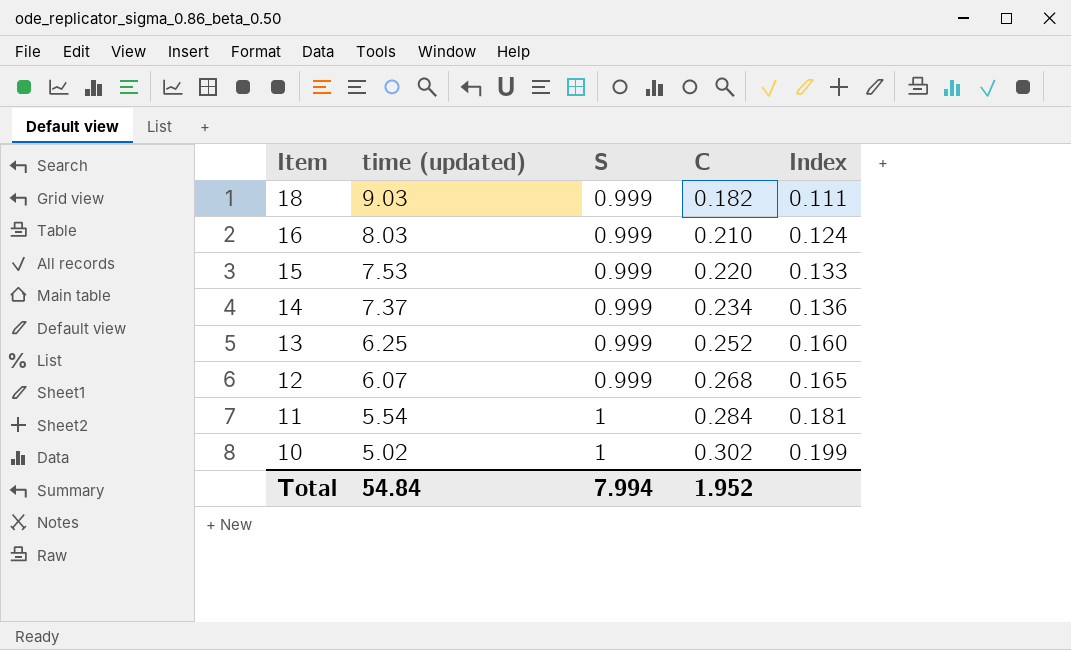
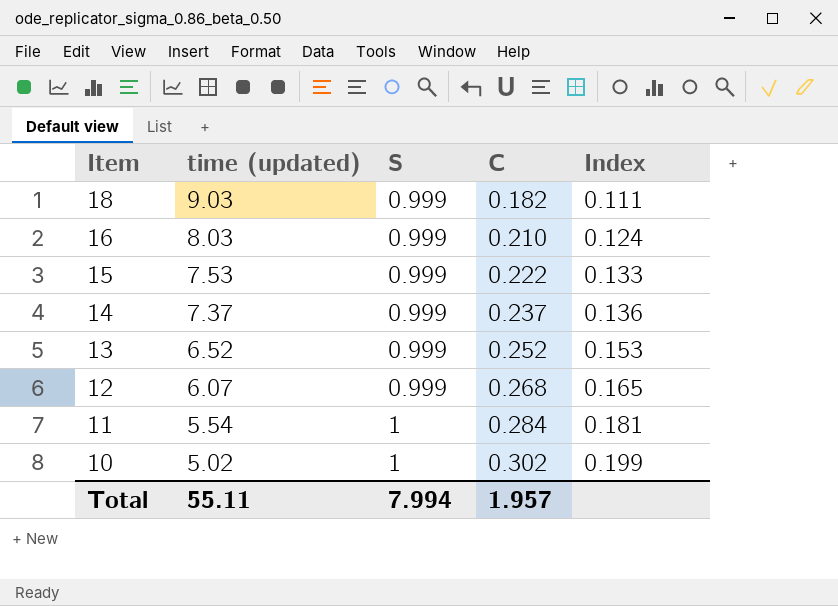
15 | C: 0.220 -> 0.222
14 | C: 0.234 -> 0.237
13 | time (updated): 6.25 -> 6.52
13 | Index: 0.160 -> 0.153
Total | time (updated): 54.84 -> 55.11
Total | C: 1.952 -> 1.957

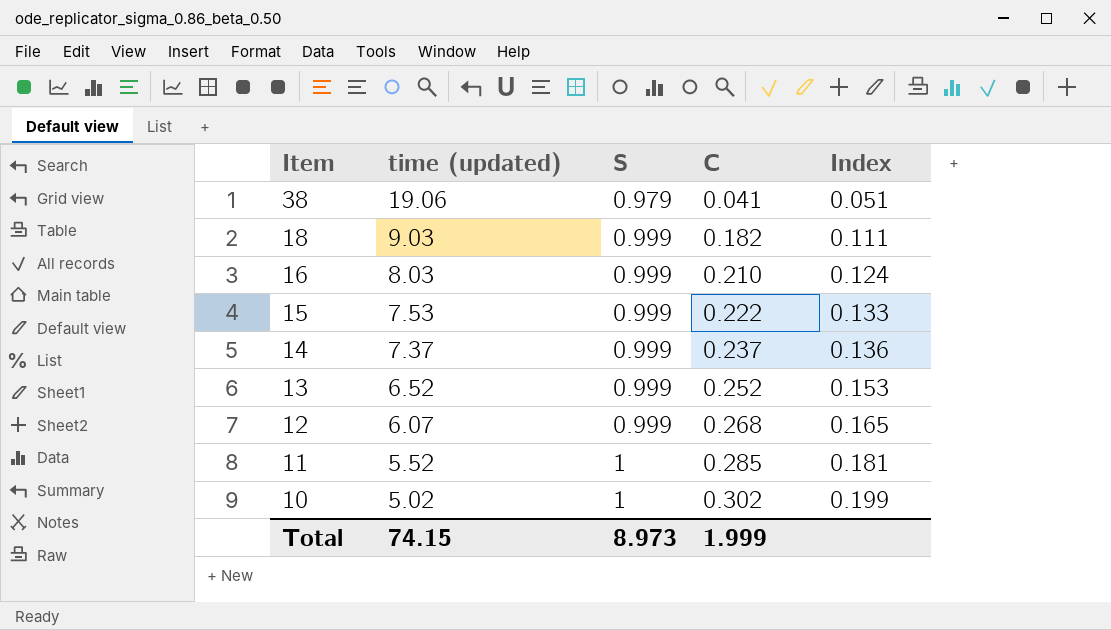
row 38: none -> 19.06 | 0.979 | 0.041 | 0.051
11 | time (updated): 5.54 -> 5.52
11 | C: 0.284 -> 0.285
Total | time (updated): 55.11 -> 74.15
Total | S: 7.994 -> 8.973
Total | C: 1.957 -> 1.999

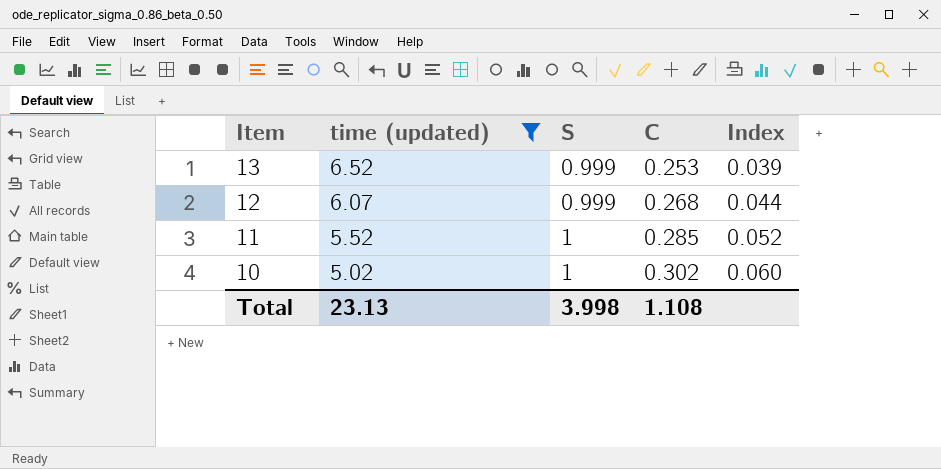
filter: none -> time (updated) <= 6.52
column Index | formula: [S] / [time (updated)] -> [C] / [time (updated)]
13 | C: 0.252 -> 0.253
Total | time (updated): 74.15 -> 23.13
Total | S: 8.973 -> 3.998
Total | C: 1.999 -> 1.108

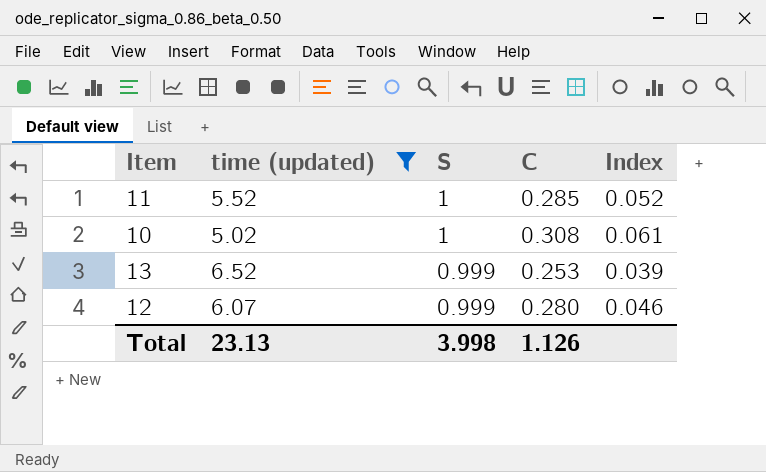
row order: Item descending -> S descending
10 | C: 0.302 -> 0.308
10 | Index: 0.060 -> 0.061
12 | C: 0.268 -> 0.280
12 | Index: 0.044 -> 0.046
Total | C: 1.108 -> 1.126

